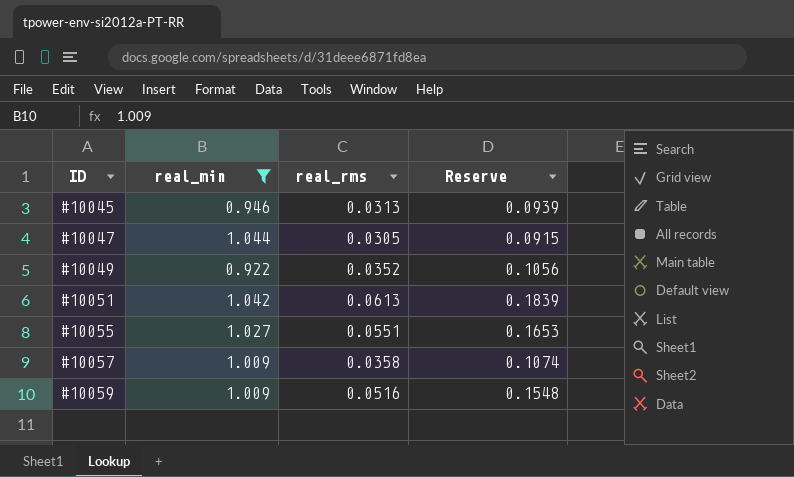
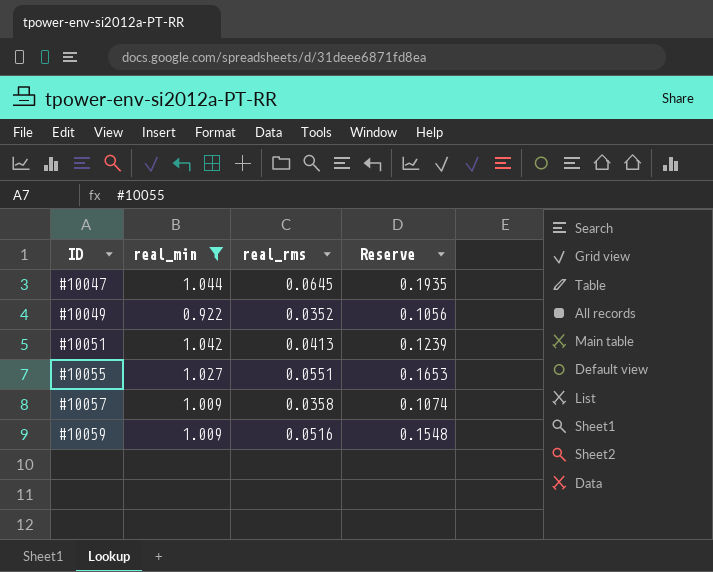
row #10045: 0.946 | 0.0313 | 0.0939 -> none
#10047 | real_rms: 0.0305 -> 0.0645
#10047 | Reserve: 0.0915 -> 0.1935
#10051 | real_rms: 0.0613 -> 0.0413
#10051 | Reserve: 0.1839 -> 0.1239

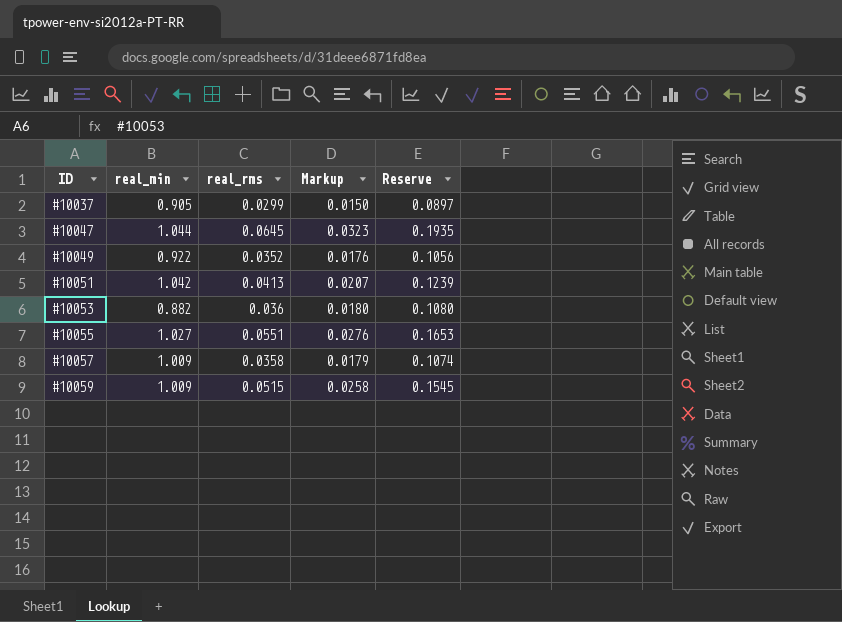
filter: real_min >= 0.922 -> none
column Markup | formula: none -> [real_rms] * 0.5
#10059 | real_rms: 0.0516 -> 0.0515
#10059 | Reserve: 0.1548 -> 0.1545

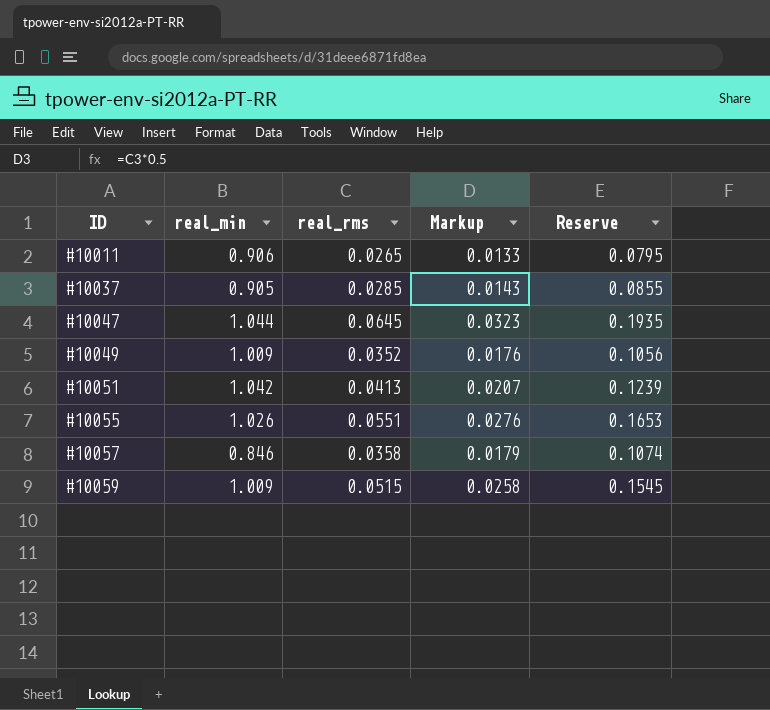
row #10053: 0.882 | 0.036 | 0.0180 | 0.1080 -> none
row #10011: none -> 0.906 | 0.0265 | 0.0133 | 0.0795
#10037 | real_rms: 0.0299 -> 0.0285
#10037 | Markup: 0.0150 -> 0.0143
#10037 | Reserve: 0.0897 -> 0.0855
#10049 | real_min: 0.922 -> 1.009
#10055 | real_min: 1.027 -> 1.026
#10057 | real_min: 1.009 -> 0.846

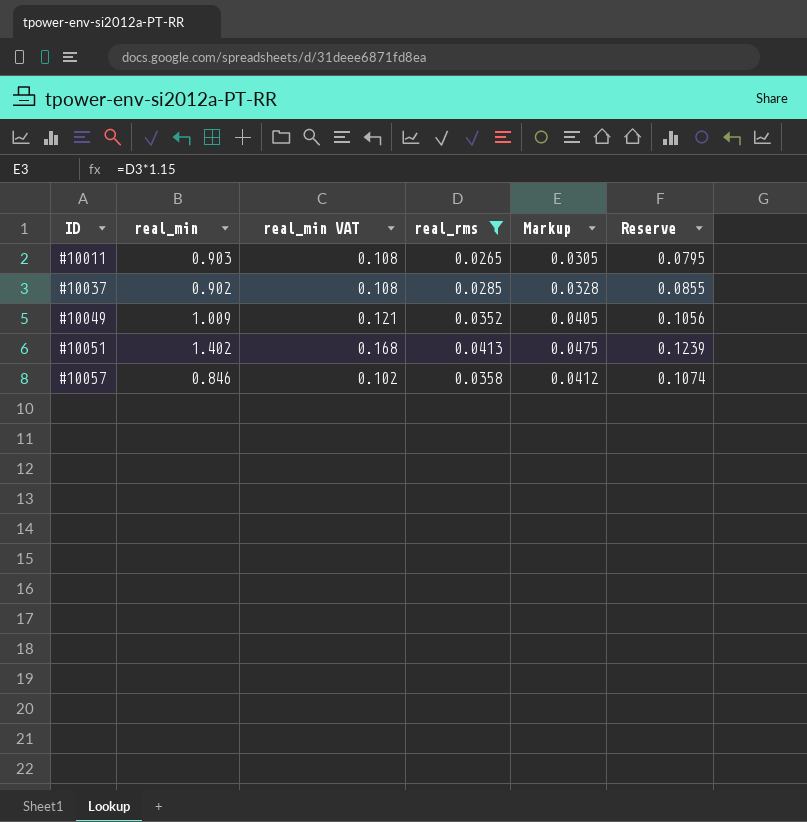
filter: none -> real_rms <= 0.0413
column real_min VAT | formula: none -> [real_min] * 0.12
column Markup | formula: [real_rms] * 0.5 -> [real_rms] * 1.15
#10011 | real_min: 0.906 -> 0.903
#10037 | real_min: 0.905 -> 0.902
#10051 | real_min: 1.042 -> 1.402

